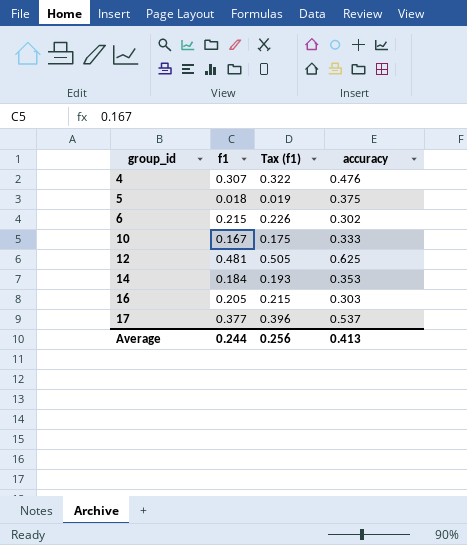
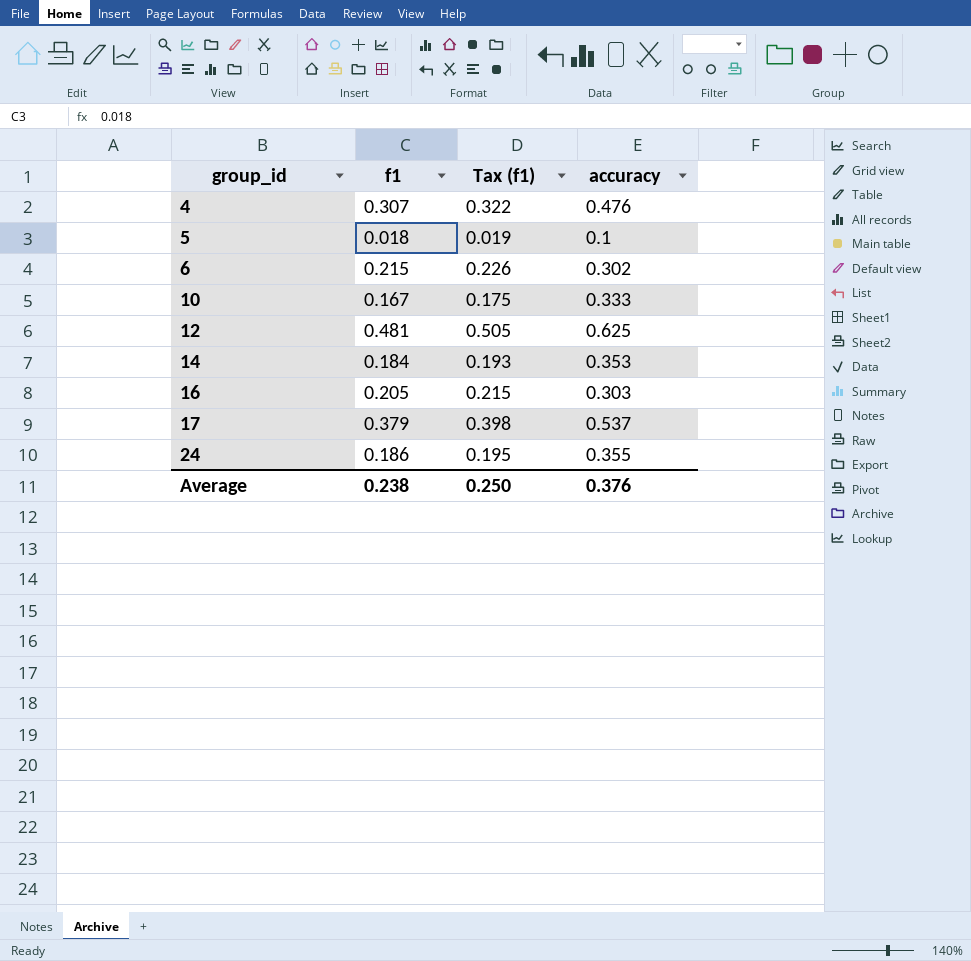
5 | accuracy: 0.375 -> 0.1
17 | f1: 0.377 -> 0.379
17 | Tax (f1): 0.396 -> 0.398
row 24: none -> 0.186 | 0.195 | 0.355
Average | f1: 0.244 -> 0.238
Average | Tax (f1): 0.256 -> 0.250
Average | accuracy: 0.413 -> 0.376

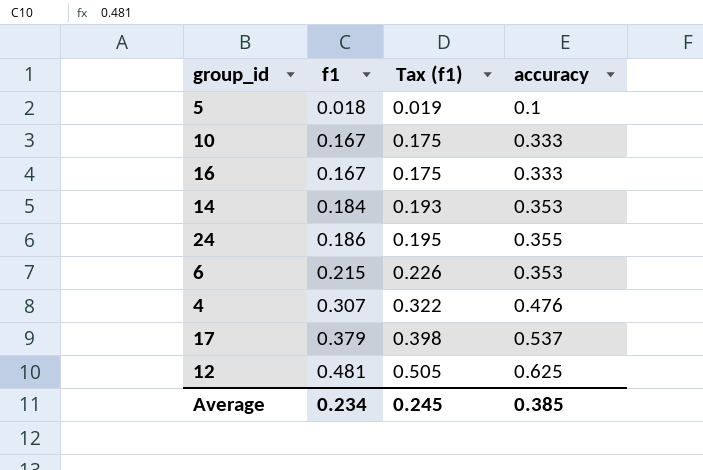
row order: group_id ascending -> f1 ascending
16 | f1: 0.205 -> 0.167
16 | Tax (f1): 0.215 -> 0.175
16 | accuracy: 0.303 -> 0.333
6 | accuracy: 0.302 -> 0.353
Average | f1: 0.238 -> 0.234
Average | Tax (f1): 0.250 -> 0.245
Average | accuracy: 0.376 -> 0.385

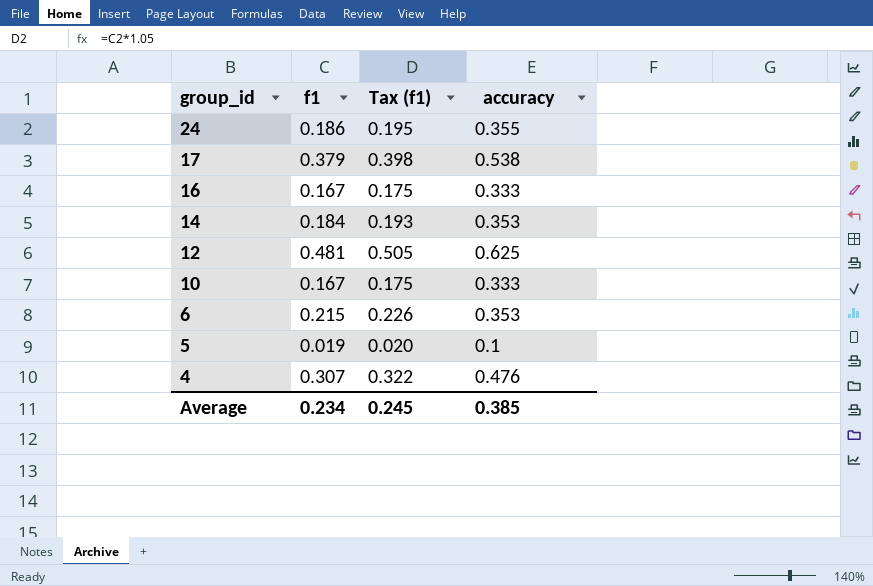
row order: f1 ascending -> group_id descending
17 | accuracy: 0.537 -> 0.538
5 | f1: 0.018 -> 0.019
5 | Tax (f1): 0.019 -> 0.020

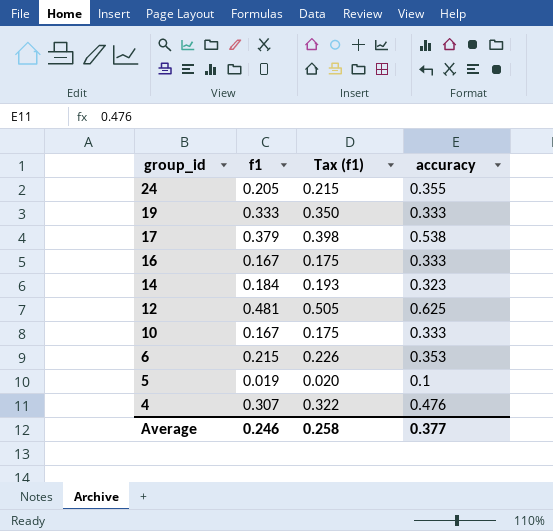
24 | f1: 0.186 -> 0.205
24 | Tax (f1): 0.195 -> 0.215
row 19: none -> 0.333 | 0.350 | 0.333
14 | accuracy: 0.353 -> 0.323
Average | f1: 0.234 -> 0.246
Average | Tax (f1): 0.245 -> 0.258
Average | accuracy: 0.385 -> 0.377

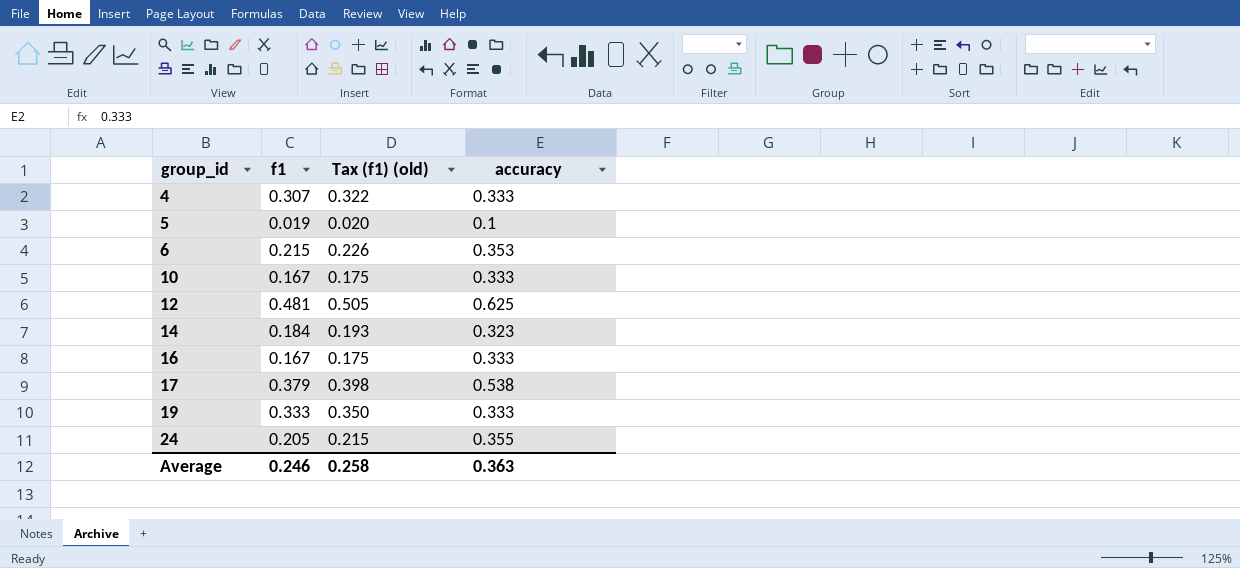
row order: group_id descending -> group_id ascending
column name: Tax (f1) -> Tax (f1) (old)
4 | accuracy: 0.476 -> 0.333
Average | accuracy: 0.377 -> 0.363

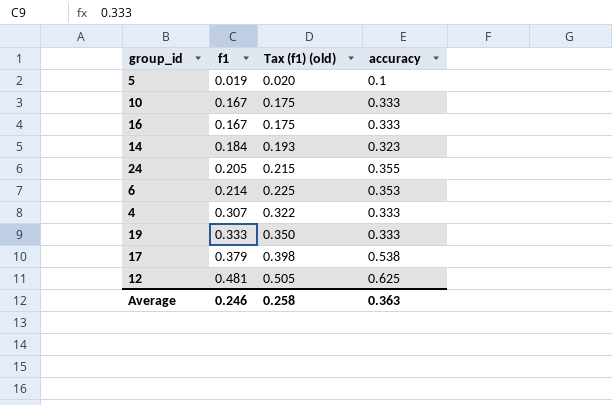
row order: group_id ascending -> f1 ascending
6 | f1: 0.215 -> 0.214
6 | Tax (f1) (old): 0.226 -> 0.225

